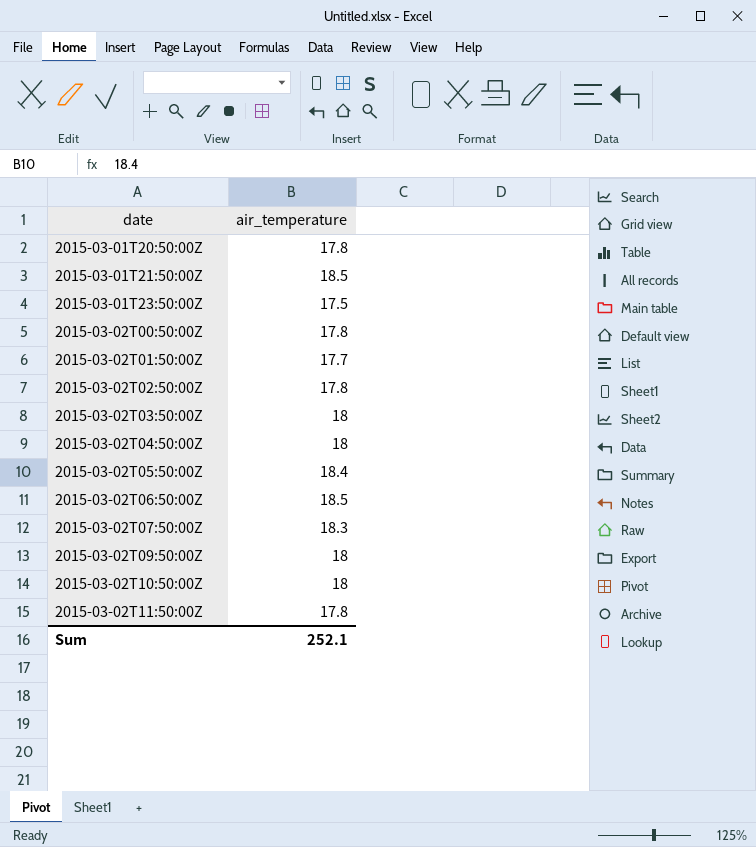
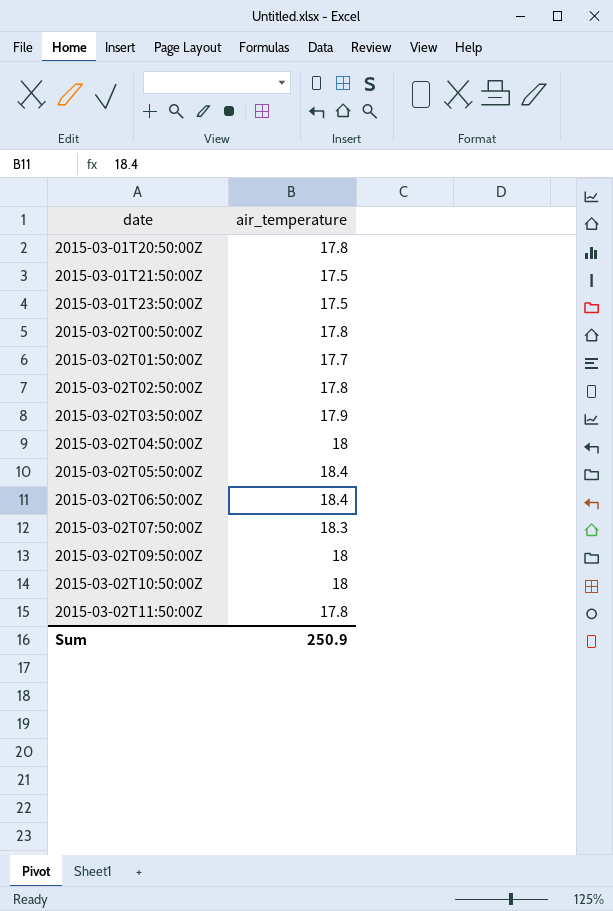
2015-03-01T21:50:00Z | air_temperature: 18.5 -> 17.5
2015-03-02T03:50:00Z | air_temperature: 18 -> 17.9
2015-03-02T06:50:00Z | air_temperature: 18.5 -> 18.4
Sum | air_temperature: 252.1 -> 250.9

